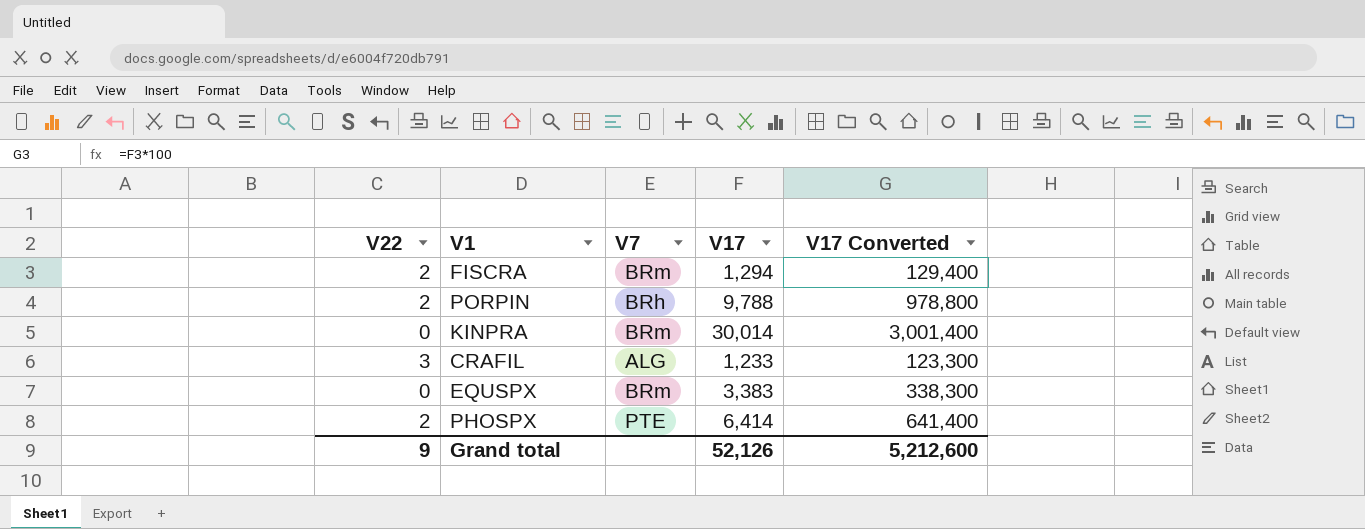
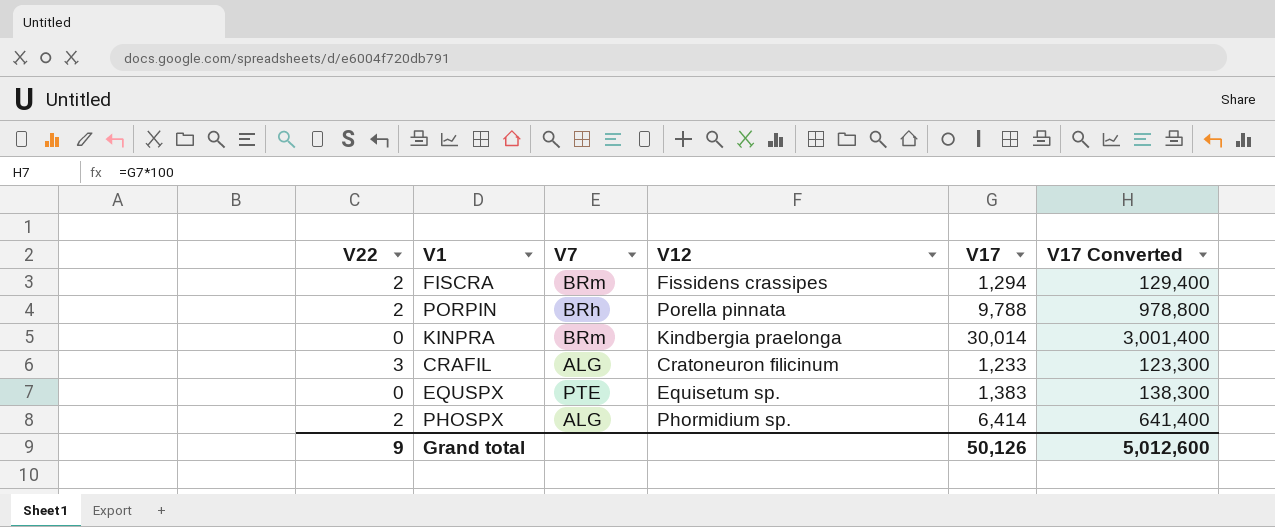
column V12 | position: none -> 4
EQUSPX | V7: BRm -> PTE
EQUSPX | V17: 3,383 -> 1,383
EQUSPX | V17 Converted: 338,300 -> 138,300
PHOSPX | V7: PTE -> ALG
Grand total | V17: 52,126 -> 50,126
Grand total | V17 Converted: 5,212,600 -> 5,012,600

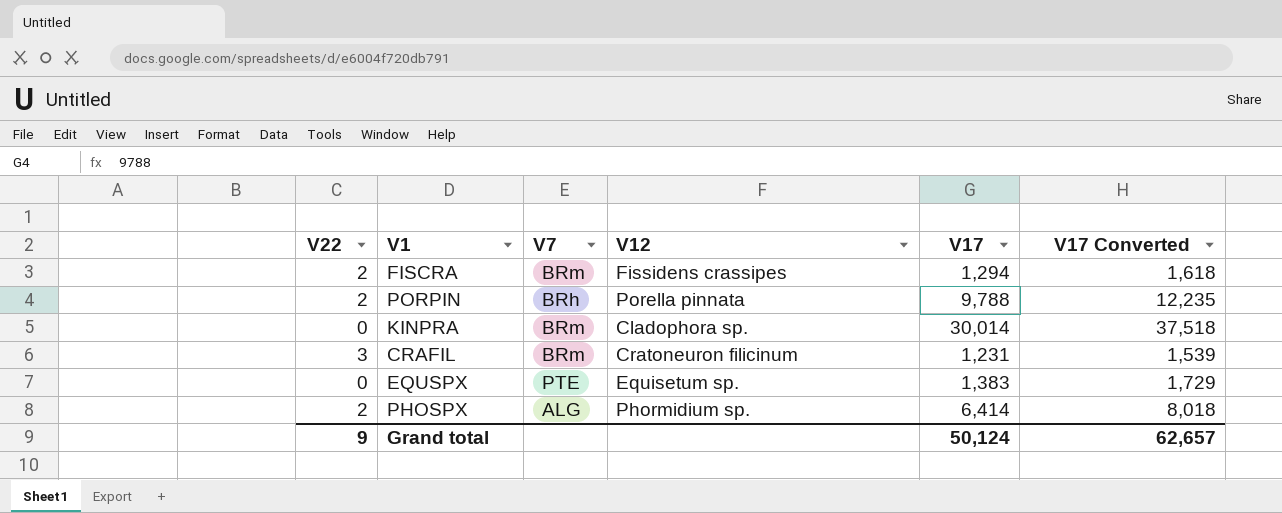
column V17 Converted | formula: [V17] * 100 -> [V17] * 1.25
KINPRA | V12: Kindbergia praelonga -> Cladophora sp.
CRAFIL | V7: ALG -> BRm
CRAFIL | V17: 1,233 -> 1,231
Grand total | V17: 50,126 -> 50,124
Grand total | V17 Converted: 5,012,600 -> 62,657

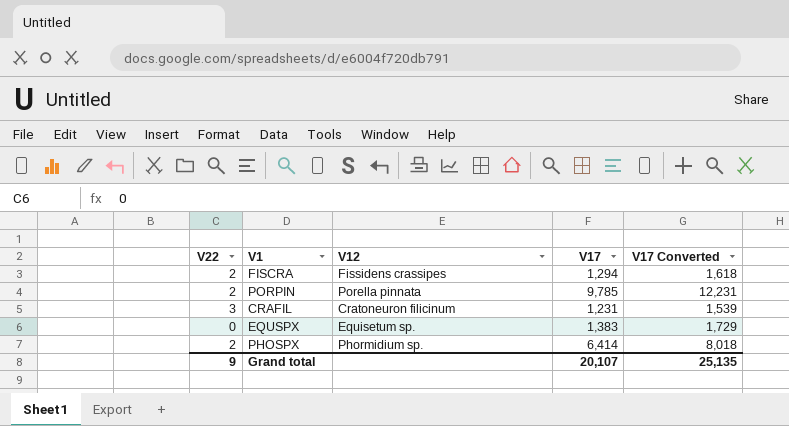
column V7 | position: 3 -> none
row KINPRA: 0 | BRm | Cladophora sp. | 30,014 | 37,518 -> none
PORPIN | V17: 9,788 -> 9,785
PORPIN | V17 Converted: 12,235 -> 12,231
Grand total | V17: 50,124 -> 20,107
Grand total | V17 Converted: 62,657 -> 25,135

